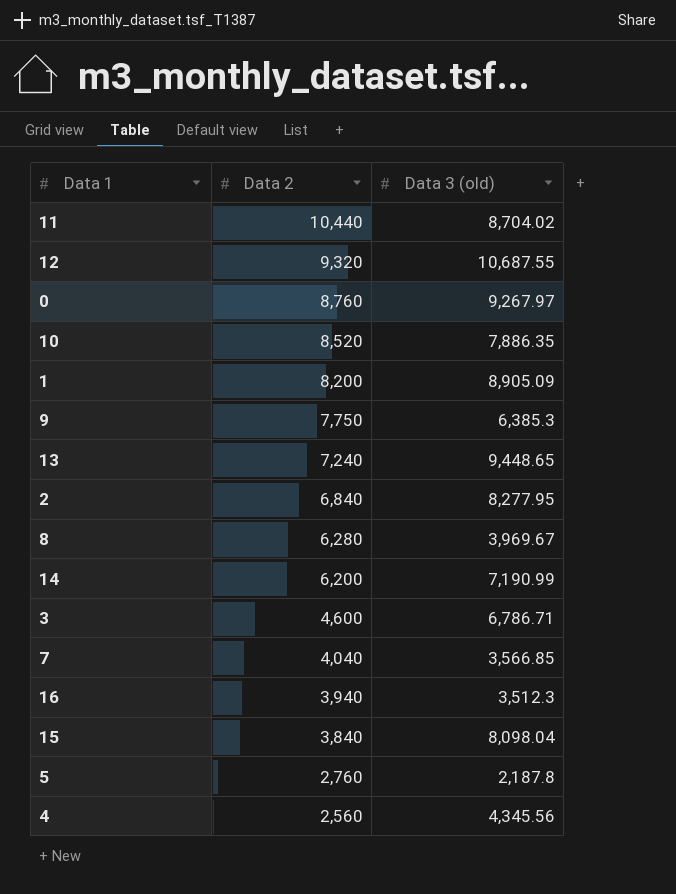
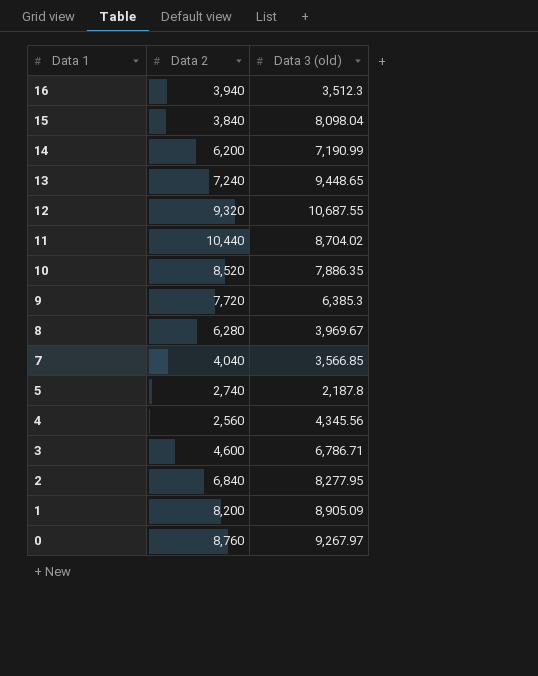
row order: Data 2 descending -> Data 1 descending
9 | Data 2: 7,750 -> 7,720
5 | Data 2: 2,760 -> 2,740

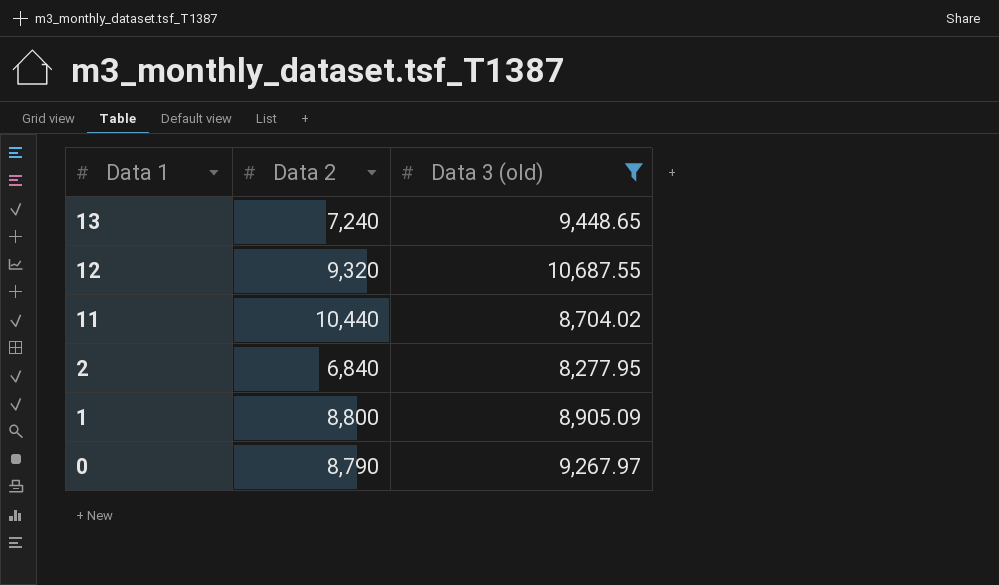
filter: none -> Data 3 (old) >= 8,277.95
1 | Data 2: 8,200 -> 8,800
0 | Data 2: 8,760 -> 8,790

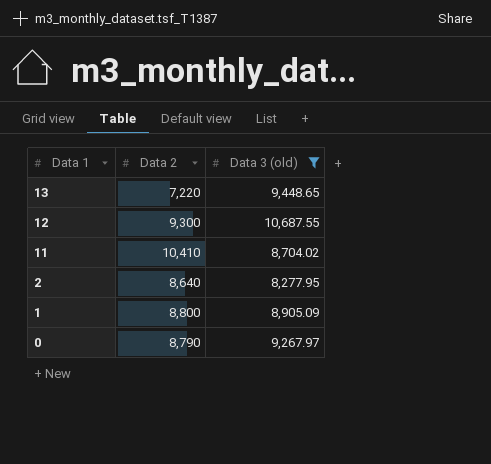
13 | Data 2: 7,240 -> 7,220
12 | Data 2: 9,320 -> 9,300
11 | Data 2: 10,440 -> 10,410
2 | Data 2: 6,840 -> 8,640

